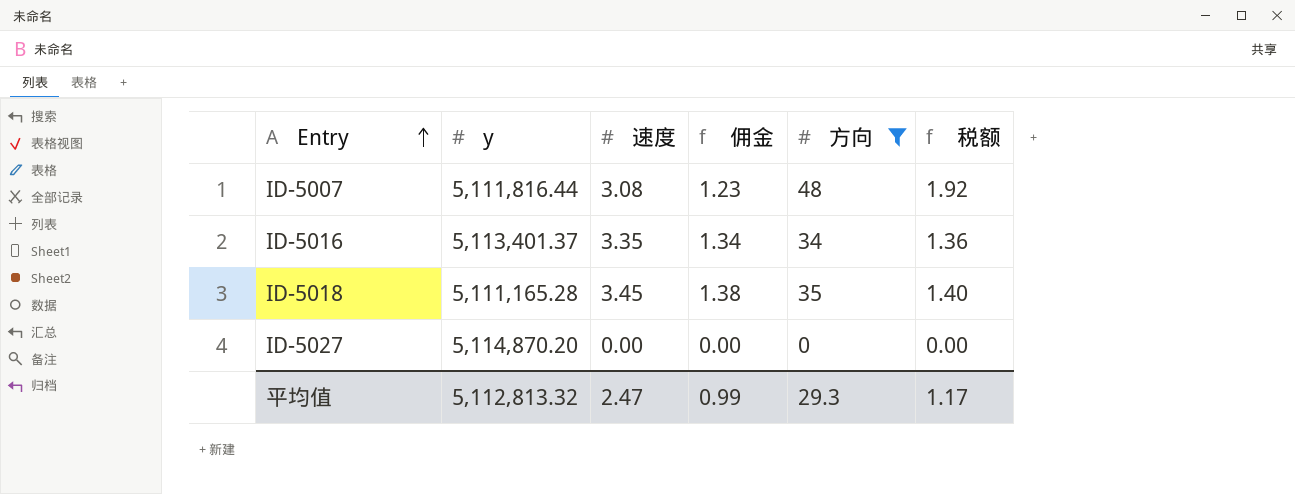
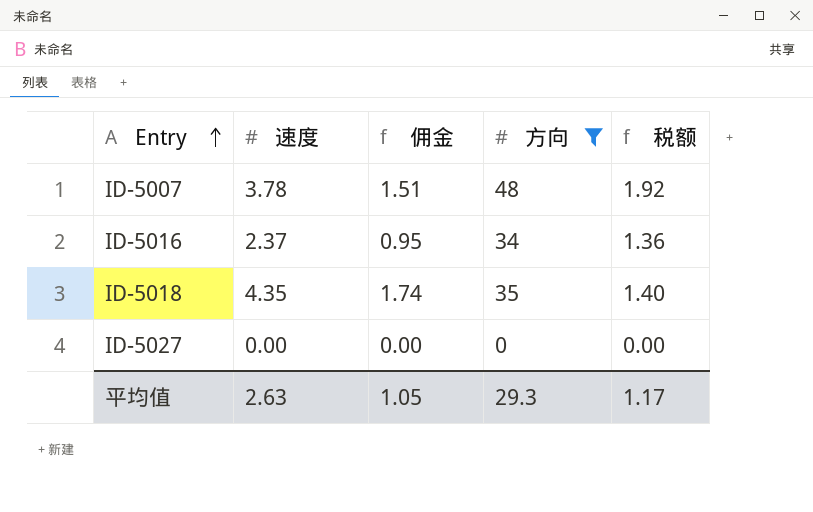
column y | position: 2 -> none
ID-5007 | 速度: 3.08 -> 3.78
ID-5007 | 佣金: 1.23 -> 1.51
ID-5016 | 速度: 3.35 -> 2.37
ID-5016 | 佣金: 1.34 -> 0.95
ID-5018 | 速度: 3.45 -> 4.35
ID-5018 | 佣金: 1.38 -> 1.74
平均值 | 速度: 2.47 -> 2.63
平均值 | 佣金: 0.99 -> 1.05

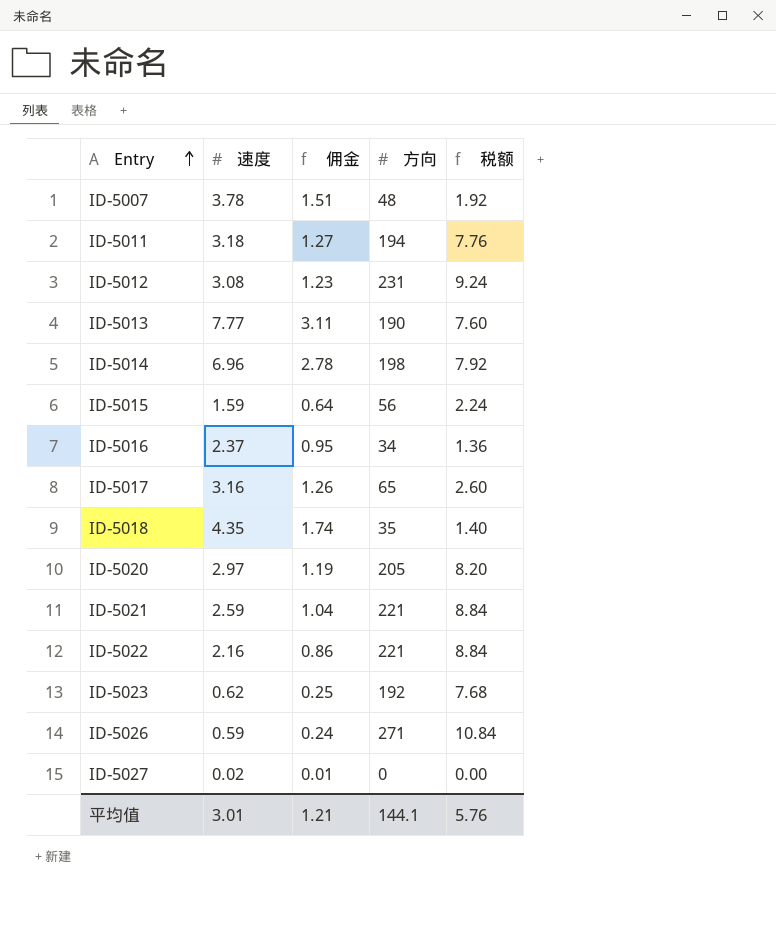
filter: 方向 <= 48 -> none
ID-5027 | 速度: 0.00 -> 0.02
ID-5027 | 佣金: 0.00 -> 0.01
平均值 | 速度: 2.63 -> 3.01
平均值 | 佣金: 1.05 -> 1.21
平均值 | 方向: 29.3 -> 144.1
平均值 | 税额: 1.17 -> 5.76

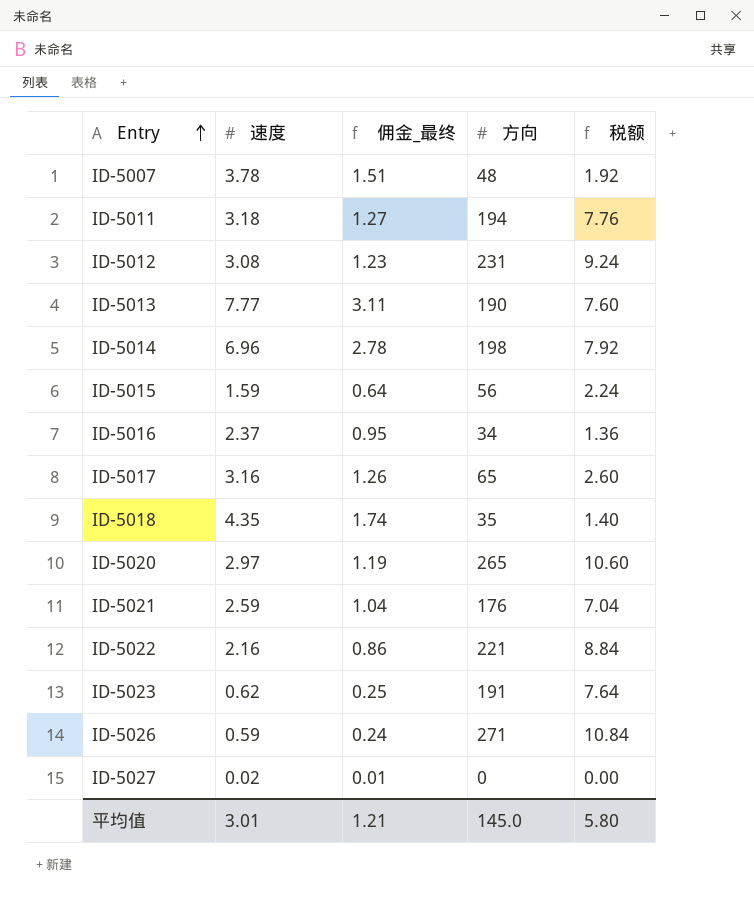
column name: 佣金 -> 佣金_最终
ID-5020 | 方向: 205 -> 265
ID-5020 | 税额: 8.20 -> 10.60
ID-5021 | 方向: 221 -> 176
ID-5021 | 税额: 8.84 -> 7.04
ID-5023 | 方向: 192 -> 191
ID-5023 | 税额: 7.68 -> 7.64
平均值 | 方向: 144.1 -> 145.0
平均值 | 税额: 5.76 -> 5.80

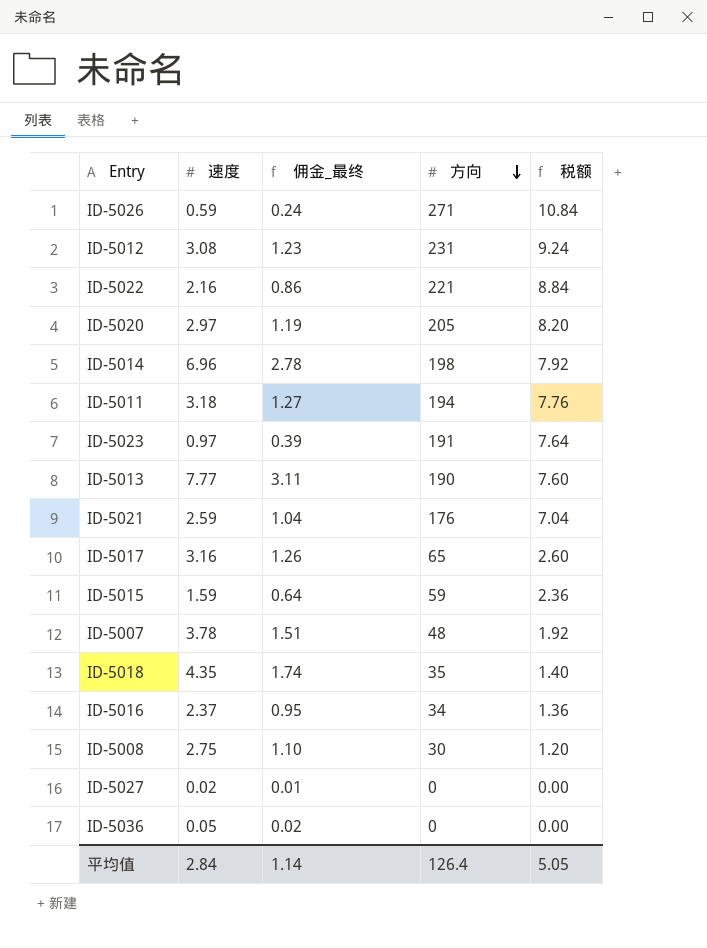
row order: Entry ascending -> 方向 descending
ID-5020 | 方向: 265 -> 205
ID-5020 | 税额: 10.60 -> 8.20
ID-5023 | 速度: 0.62 -> 0.97
ID-5023 | 佣金_最终: 0.25 -> 0.39
ID-5015 | 方向: 56 -> 59
ID-5015 | 税额: 2.24 -> 2.36
row ID-5008: none -> 2.75 | 1.10 | 30 | 1.20
row ID-5036: none -> 0.05 | 0.02 | 0 | 0.00
平均值 | 速度: 3.01 -> 2.84
平均值 | 佣金_最终: 1.21 -> 1.14
平均值 | 方向: 145.0 -> 126.4
平均值 | 税额: 5.80 -> 5.05

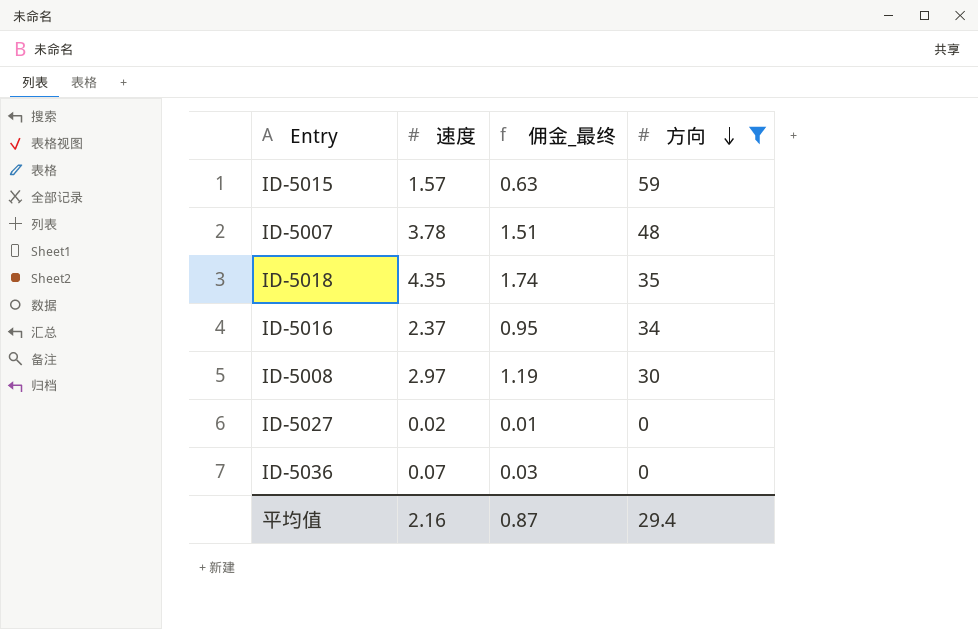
filter: none -> 方向 <= 59
column 税额 | formula: [方向] * 0.04 -> none
ID-5015 | 速度: 1.59 -> 1.57
ID-5015 | 佣金_最终: 0.64 -> 0.63
ID-5008 | 速度: 2.75 -> 2.97
ID-5008 | 佣金_最终: 1.10 -> 1.19
ID-5036 | 速度: 0.05 -> 0.07
ID-5036 | 佣金_最终: 0.02 -> 0.03
平均值 | 速度: 2.84 -> 2.16
平均值 | 佣金_最终: 1.14 -> 0.87
平均值 | 方向: 126.4 -> 29.4

